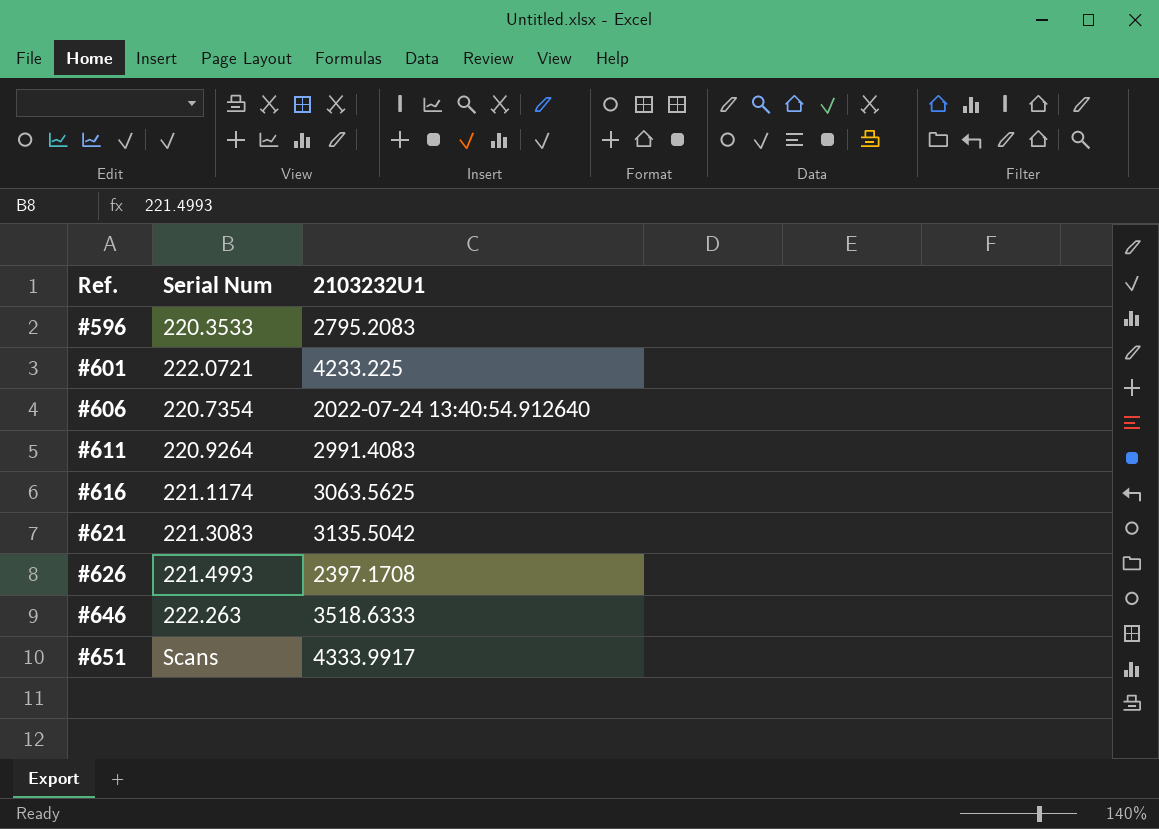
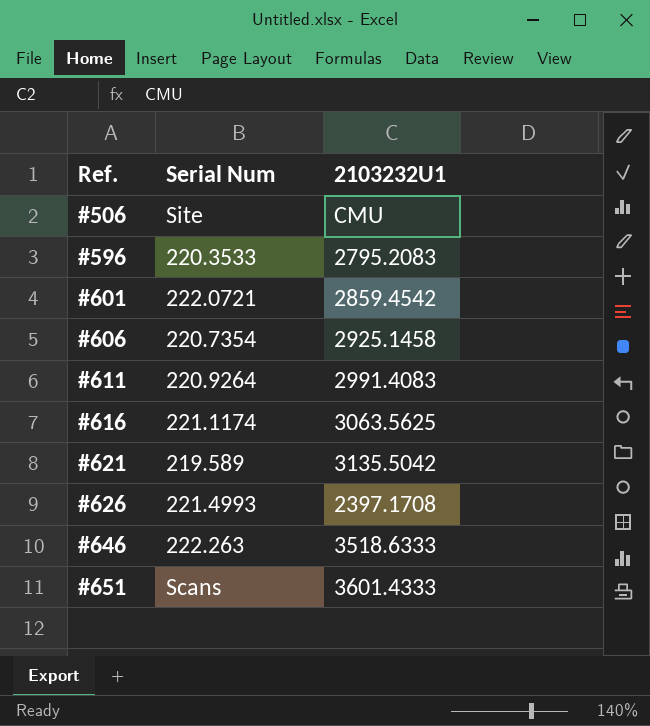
row #506: none -> Site | CMU
#601 | 2103232U1: 4233.225 -> 2859.4542
#606 | 2103232U1: 2022-07-24 13:40:54.912640 -> 2925.1458
#621 | Serial Num: 221.3083 -> 219.589
#651 | 2103232U1: 4333.9917 -> 3601.4333

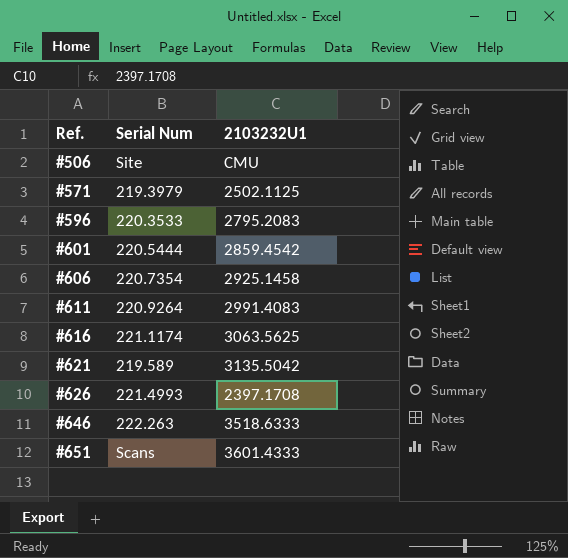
row #571: none -> 219.3979 | 2502.1125
#601 | Serial Num: 222.0721 -> 220.5444

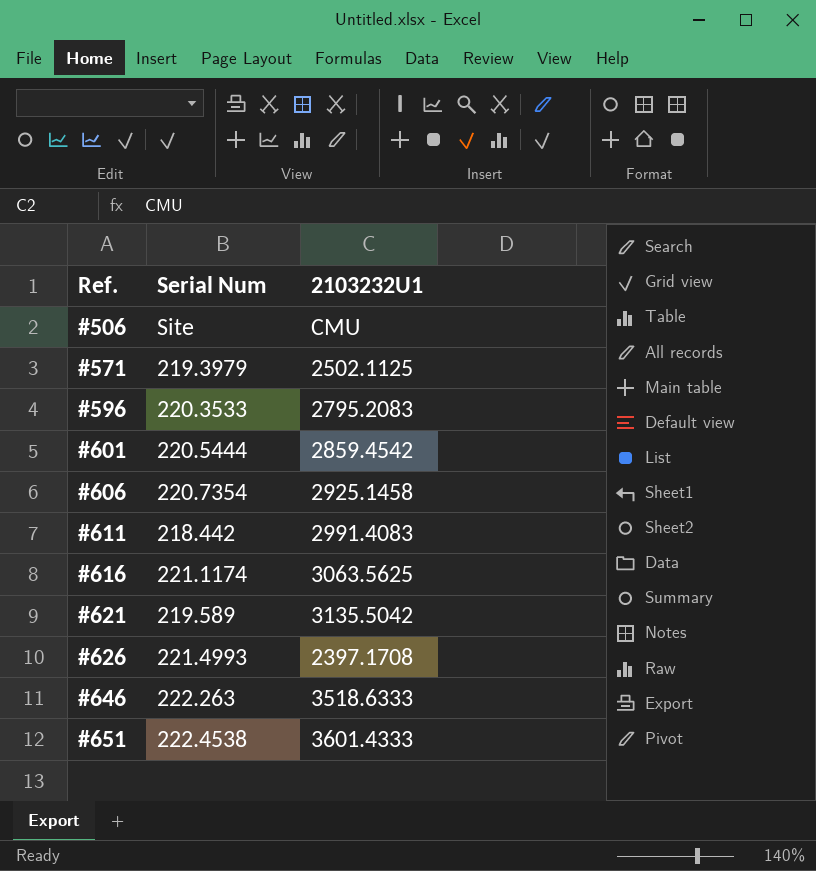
#611 | Serial Num: 220.9264 -> 218.442
#651 | Serial Num: Scans -> 222.4538

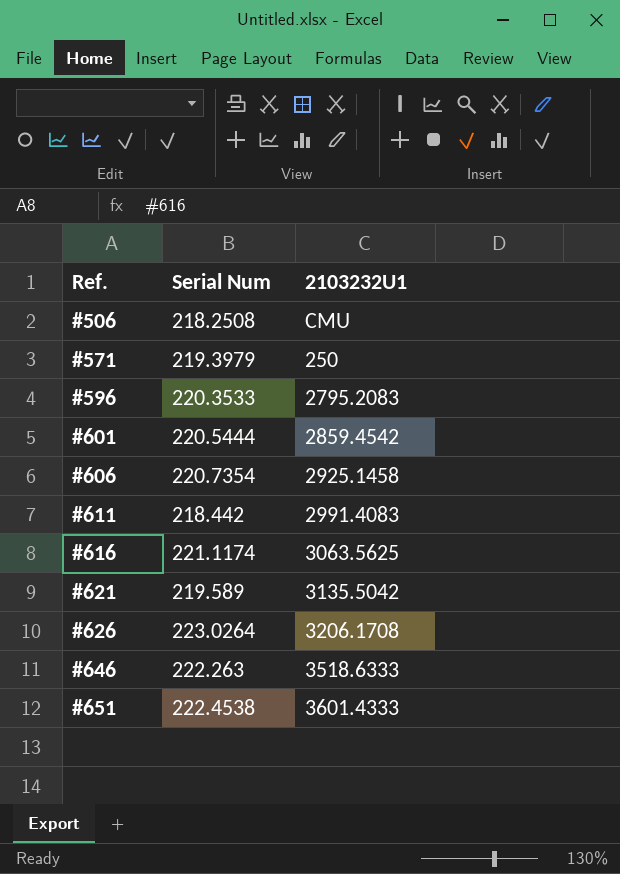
#506 | Serial Num: Site -> 218.2508
#571 | 2103232U1: 2502.1125 -> 250
#626 | Serial Num: 221.4993 -> 223.0264
#626 | 2103232U1: 2397.1708 -> 3206.1708

